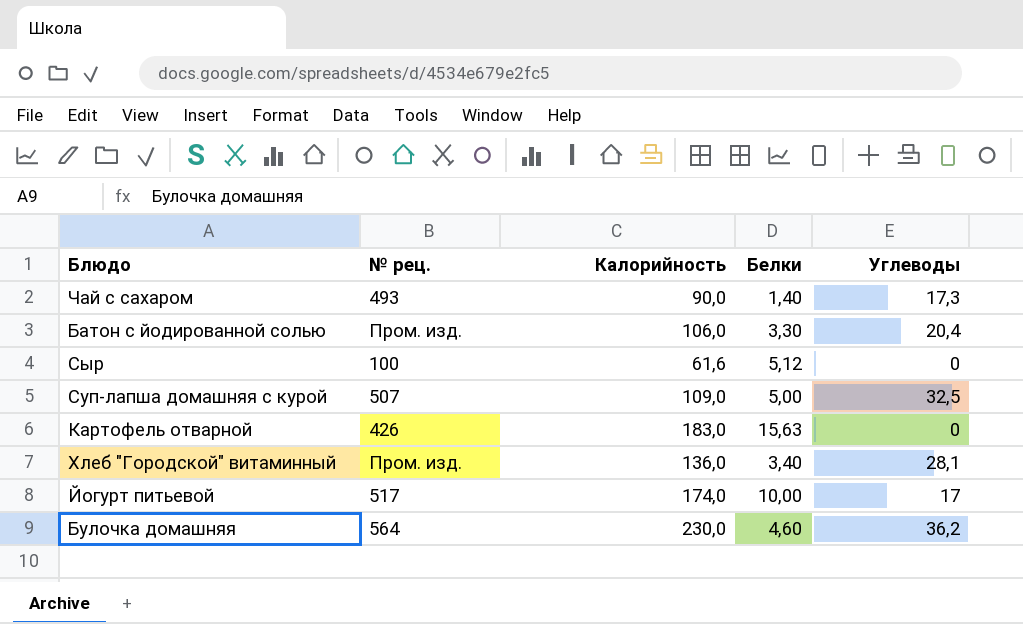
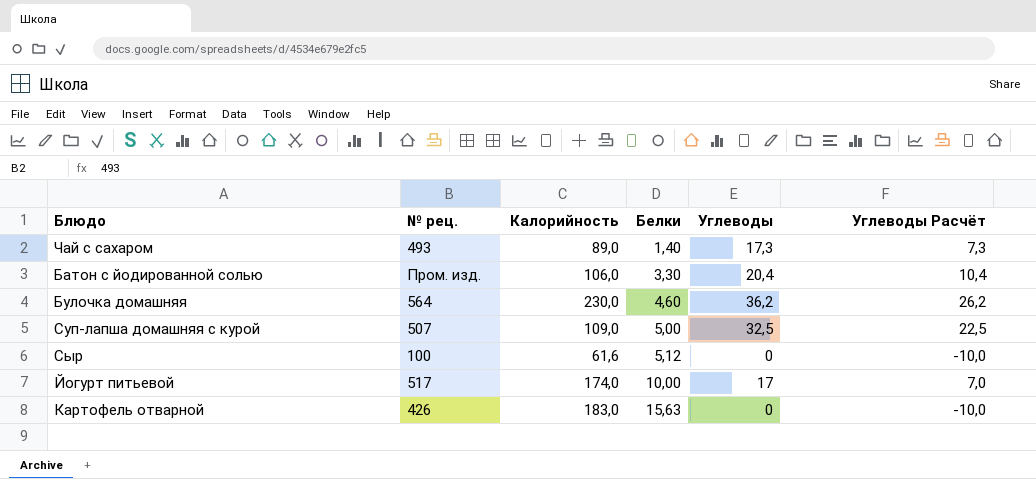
row order: none -> Белки ascending
column Углеводы Расчёт | formula: none -> [Углеводы] - 10
row Хлеб "Городской" витаминный: Пром. изд. | 136,0 | 3,40 | 28,1 -> none
Чай с сахаром | Калорийность: 90,0 -> 89,0

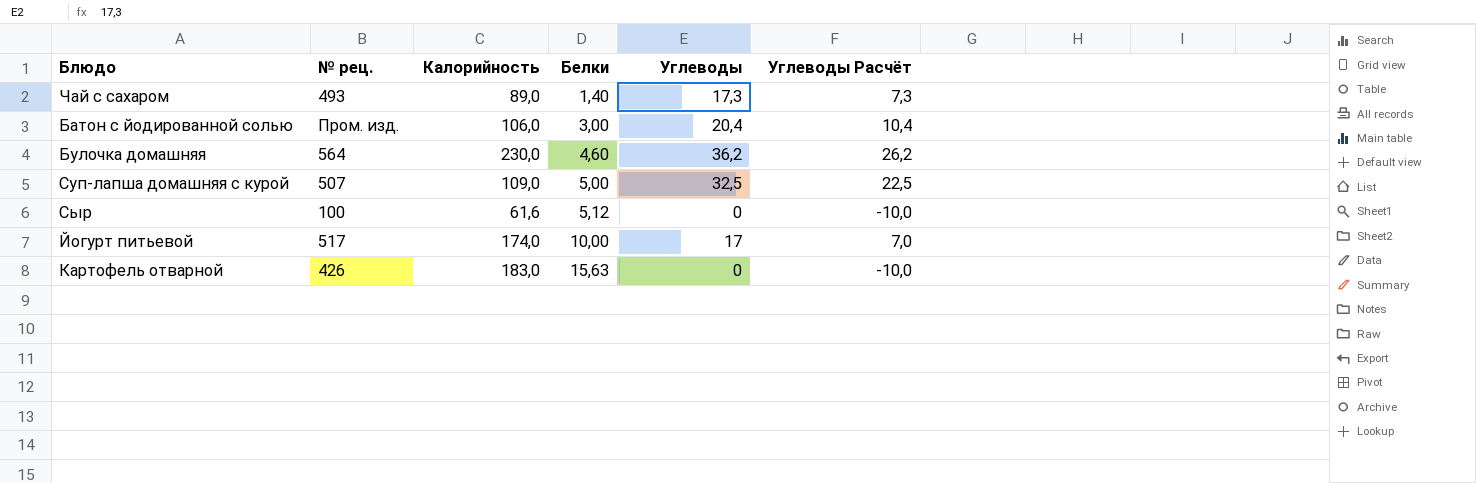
Батон с йодированной солью | Белки: 3,30 -> 3,00

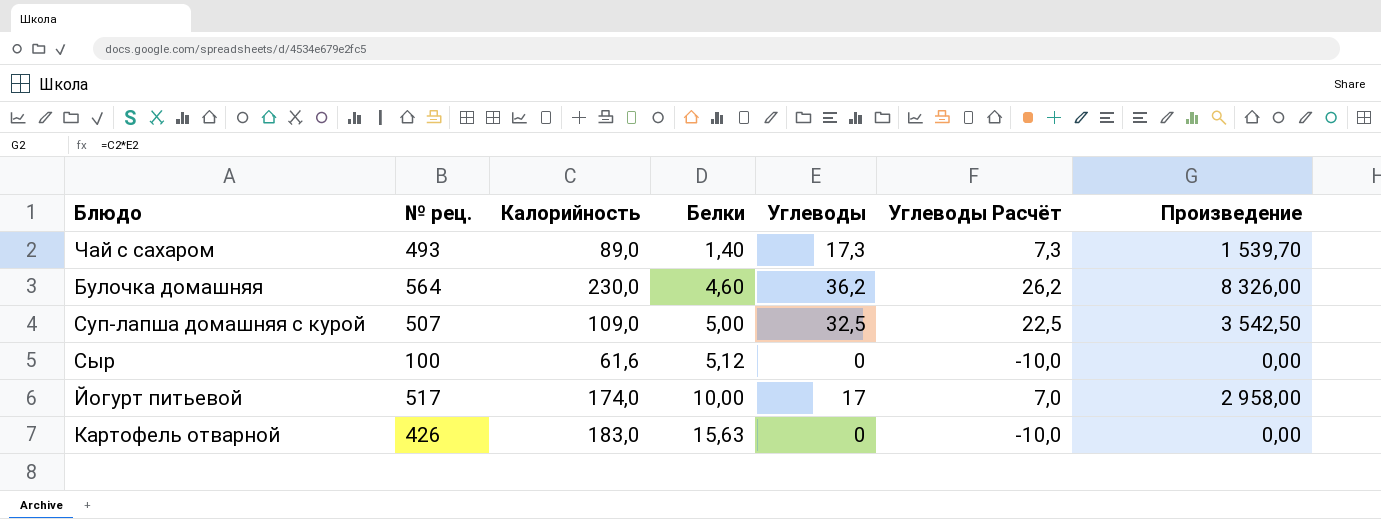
column Произведение | formula: none -> [Калорийность] * [Углеводы]
row Батон с йодированной солью: Пром. изд. | 106,0 | 3,00 | 20,4 | 10,4 -> none

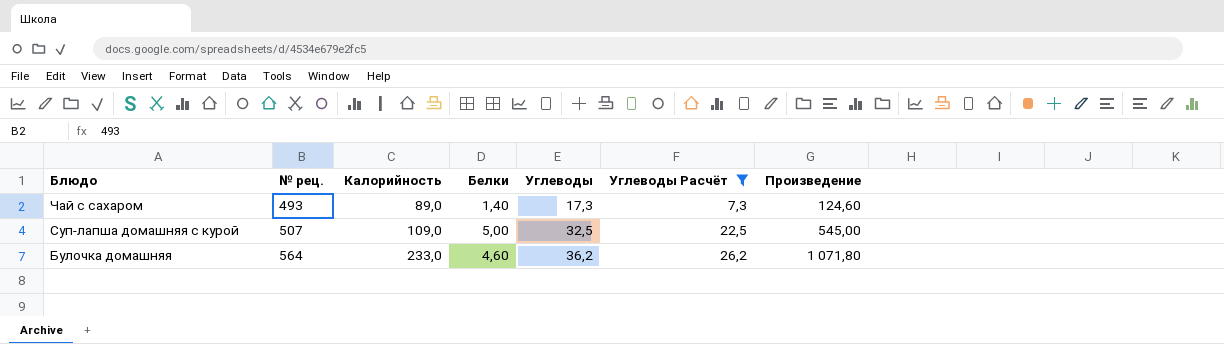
filter: none -> Углеводы Расчёт >= 7,3
row order: Белки ascending -> Блюдо descending
column Произведение | formula: [Калорийность] * [Углеводы] -> [Калорийность] * [Белки]
Булочка домашняя | Калорийность: 230,0 -> 233,0

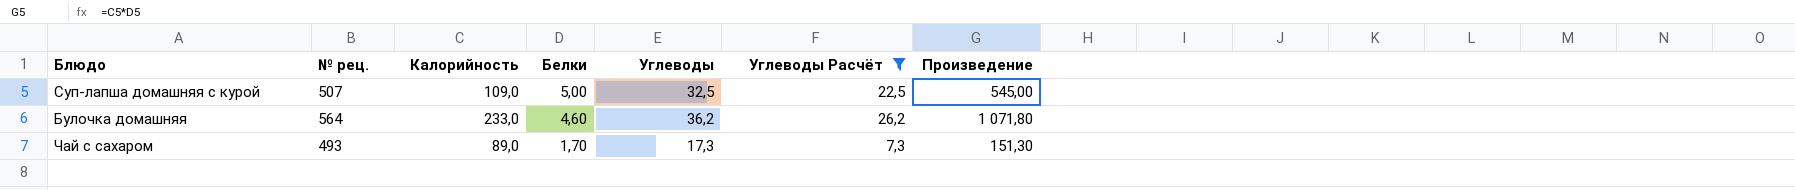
row order: Блюдо descending -> Белки descending
Чай с сахаром | Белки: 1,40 -> 1,70
Чай с сахаром | Произведение: 124,60 -> 151,30

